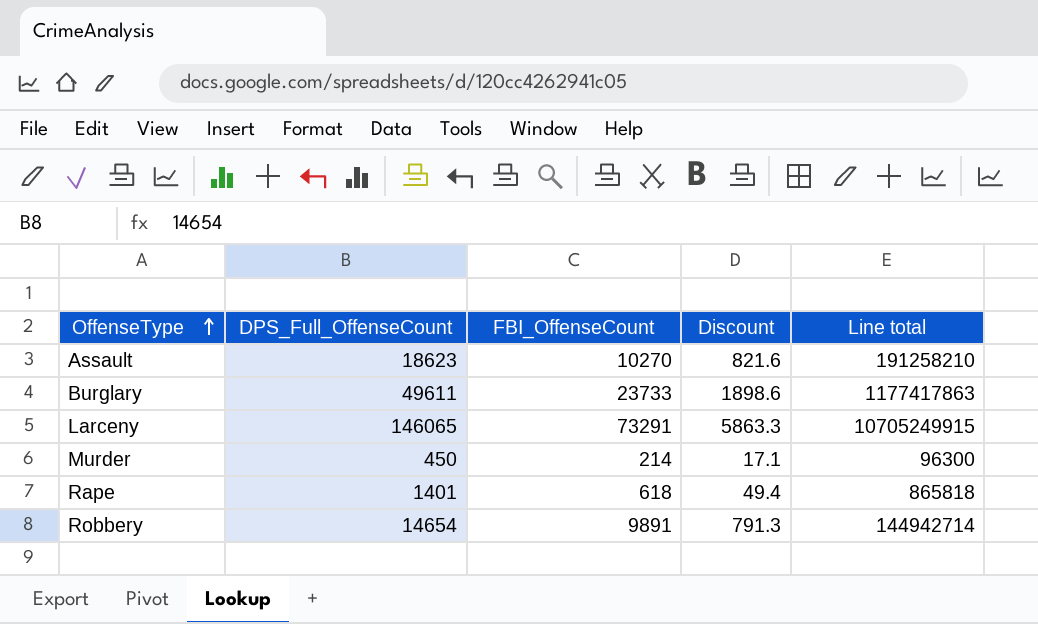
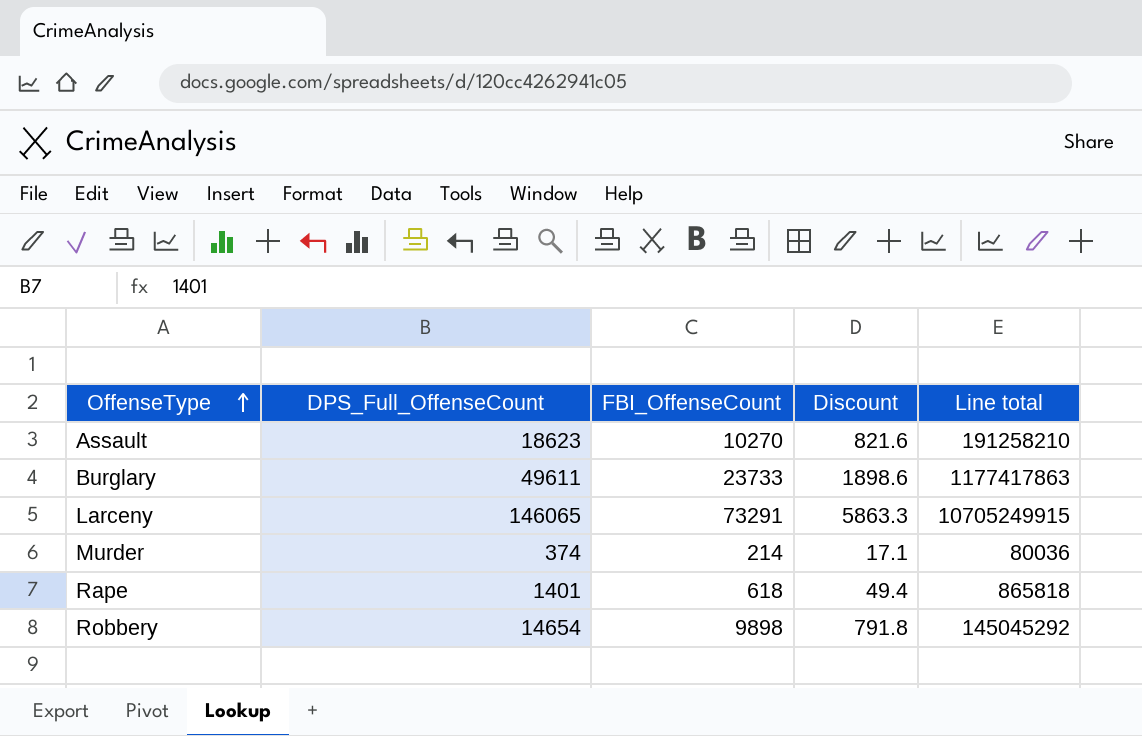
Murder | DPS_Full_OffenseCount: 450 -> 374
Murder | Line total: 96300 -> 80036
Robbery | FBI_OffenseCount: 9891 -> 9898
Robbery | Discount: 791.3 -> 791.8
Robbery | Line total: 144942714 -> 145045292

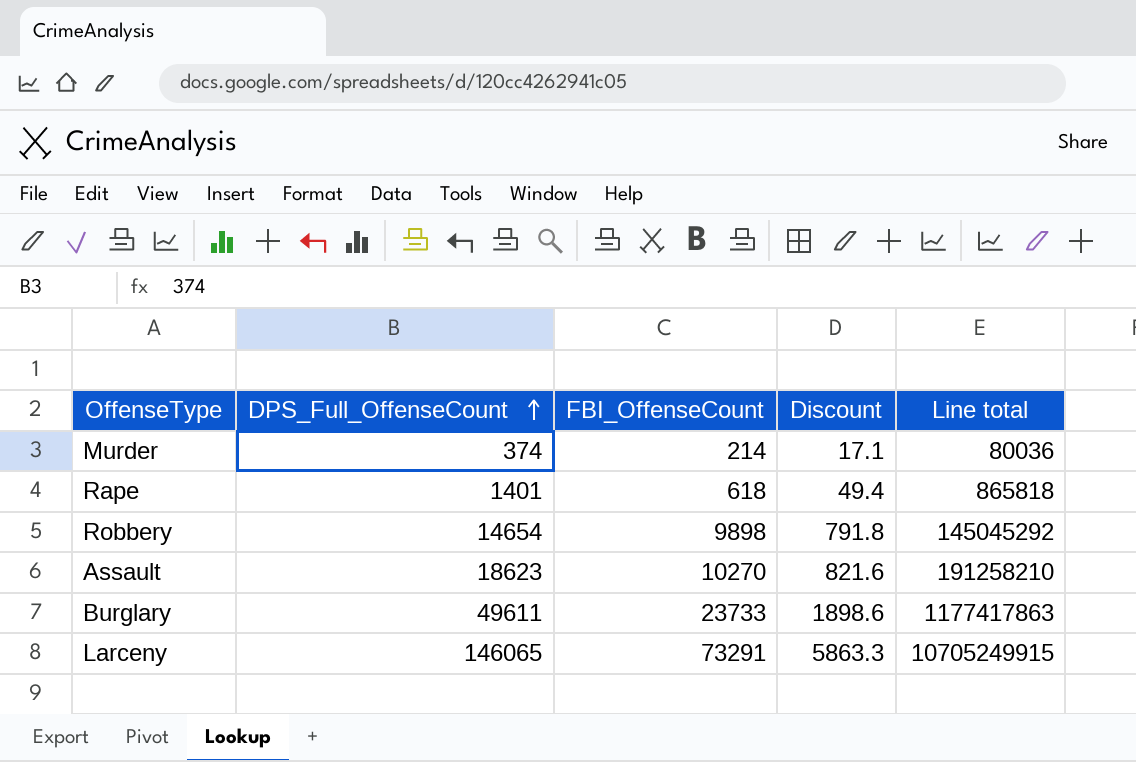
row order: OffenseType ascending -> DPS_Full_OffenseCount ascending

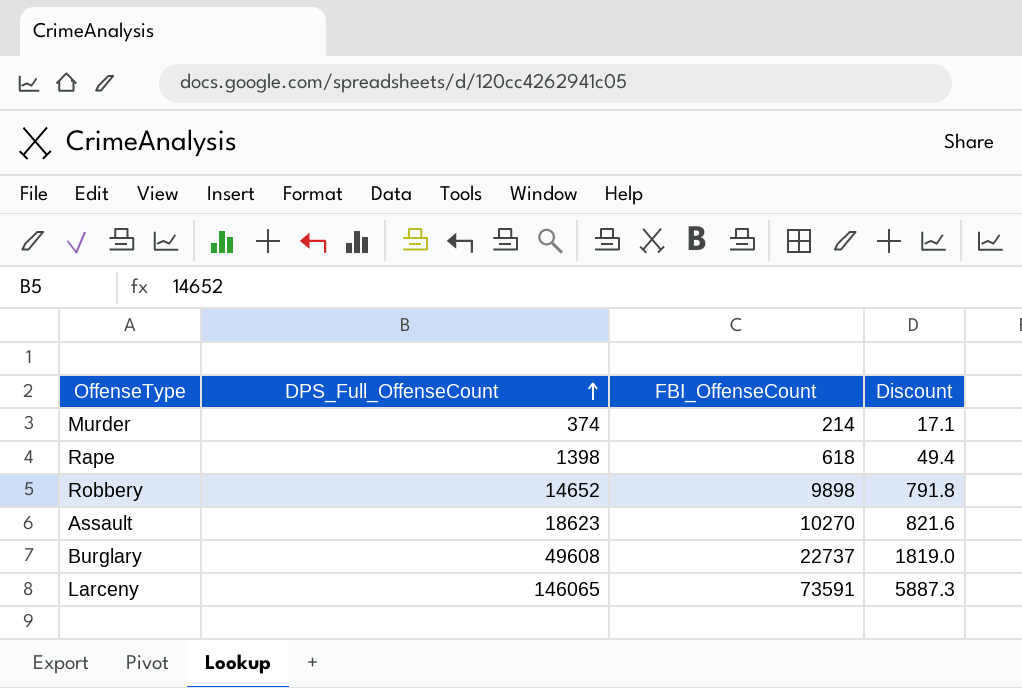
column Line total | formula: [DPS_Full_OffenseCount] * [FBI_OffenseCount] -> none
Rape | DPS_Full_OffenseCount: 1401 -> 1398
Robbery | DPS_Full_OffenseCount: 14654 -> 14652
Burglary | DPS_Full_OffenseCount: 49611 -> 49608
Burglary | FBI_OffenseCount: 23733 -> 22737
Burglary | Discount: 1898.6 -> 1819.0
Larceny | FBI_OffenseCount: 73291 -> 73591
Larceny | Discount: 5863.3 -> 5887.3

